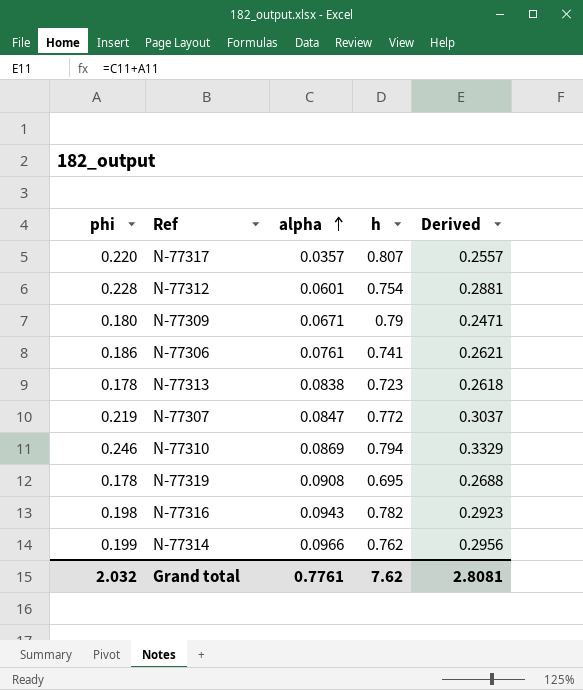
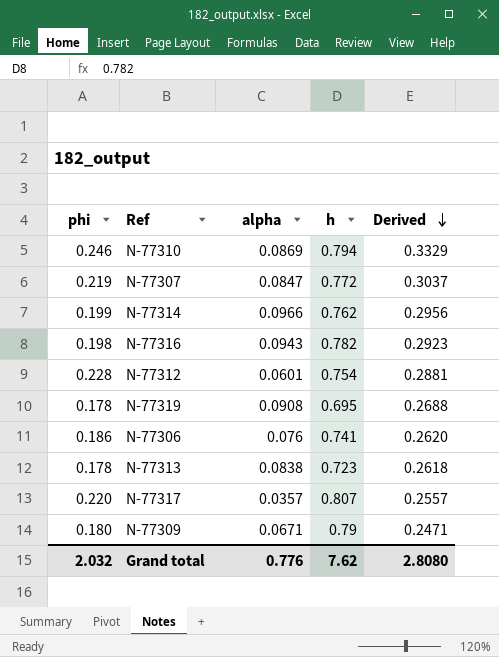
row order: alpha ascending -> Derived descending
N-77306 | alpha: 0.0761 -> 0.076
N-77306 | Derived: 0.2621 -> 0.2620
Grand total | alpha: 0.7761 -> 0.776
Grand total | Derived: 2.8081 -> 2.8080

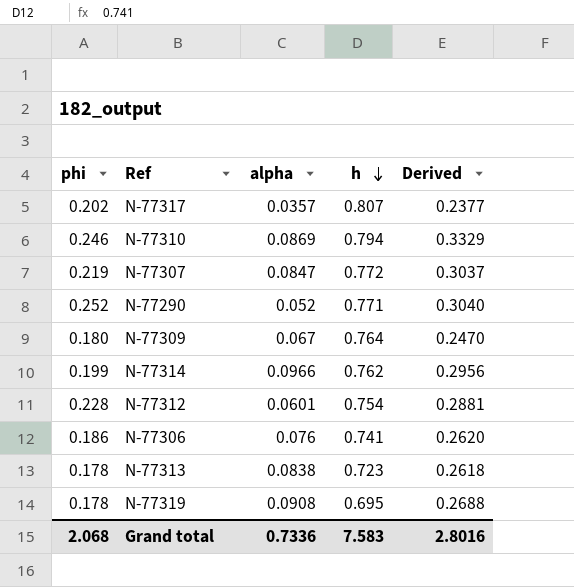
row order: Derived descending -> h descending
row N-77316: 0.198 | 0.0943 | 0.782 | 0.2923 -> none
N-77317 | phi: 0.220 -> 0.202
N-77317 | Derived: 0.2557 -> 0.2377
row N-77290: none -> 0.252 | 0.052 | 0.771 | 0.3040
N-77309 | alpha: 0.0671 -> 0.067
N-77309 | h: 0.79 -> 0.764
N-77309 | Derived: 0.2471 -> 0.2470
Grand total | phi: 2.032 -> 2.068
Grand total | alpha: 0.776 -> 0.7336
Grand total | h: 7.62 -> 7.583
Grand total | Derived: 2.8080 -> 2.8016

